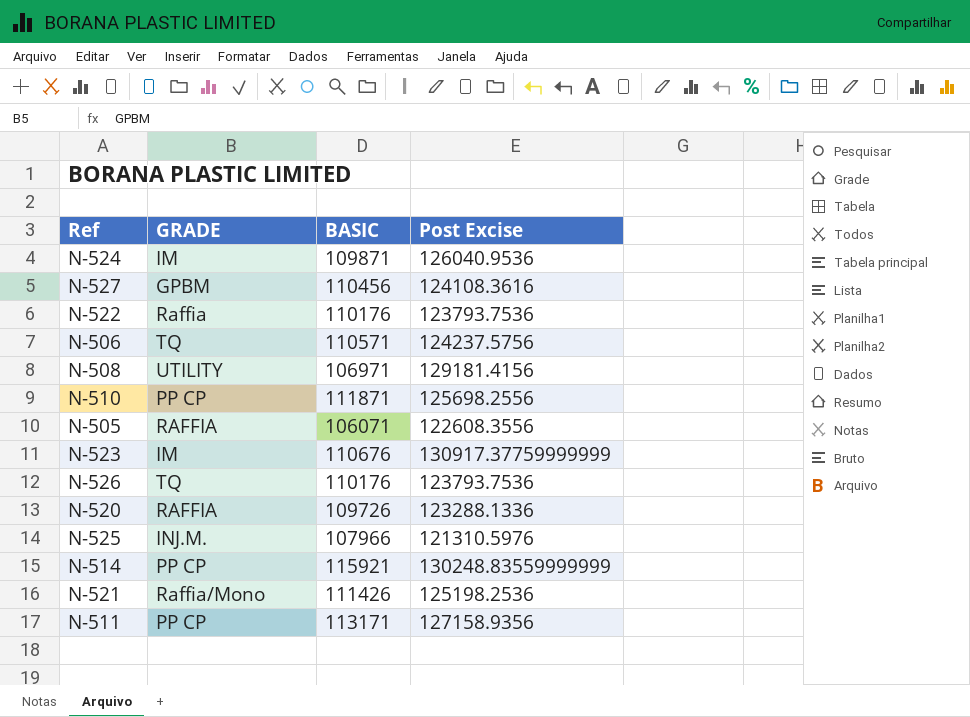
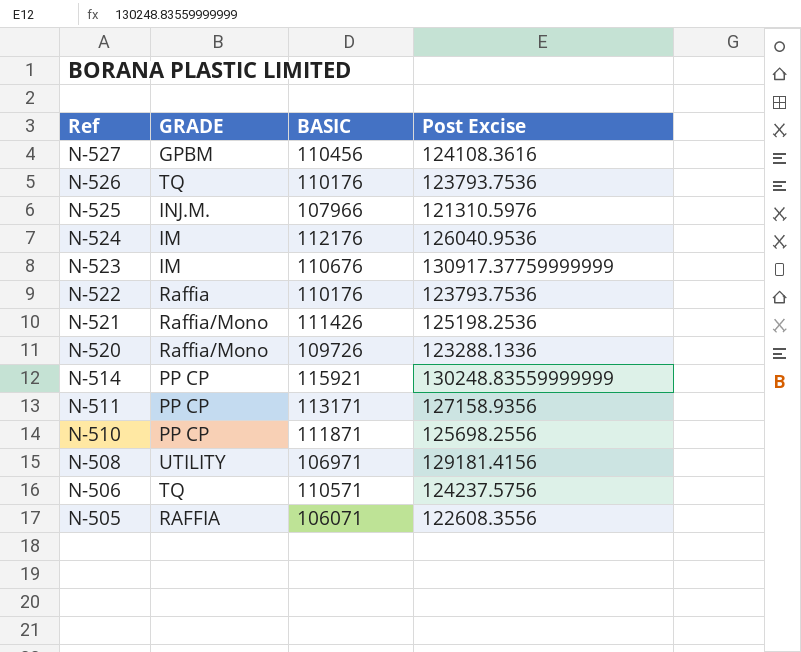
row order: none -> Ref descending
N-524 | BASIC: 109871 -> 112176
N-520 | GRADE: RAFFIA -> Raffia/Mono

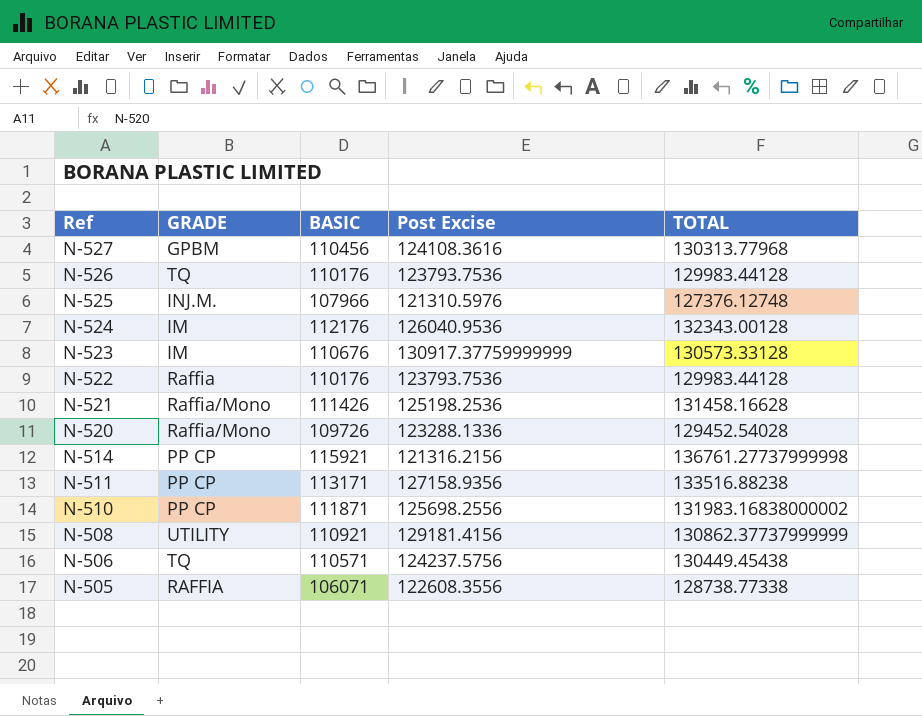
column TOTAL | position: none -> 5
N-514 | Post Excise: 130248.83559999999 -> 121316.2156
N-508 | BASIC: 106971 -> 110921

